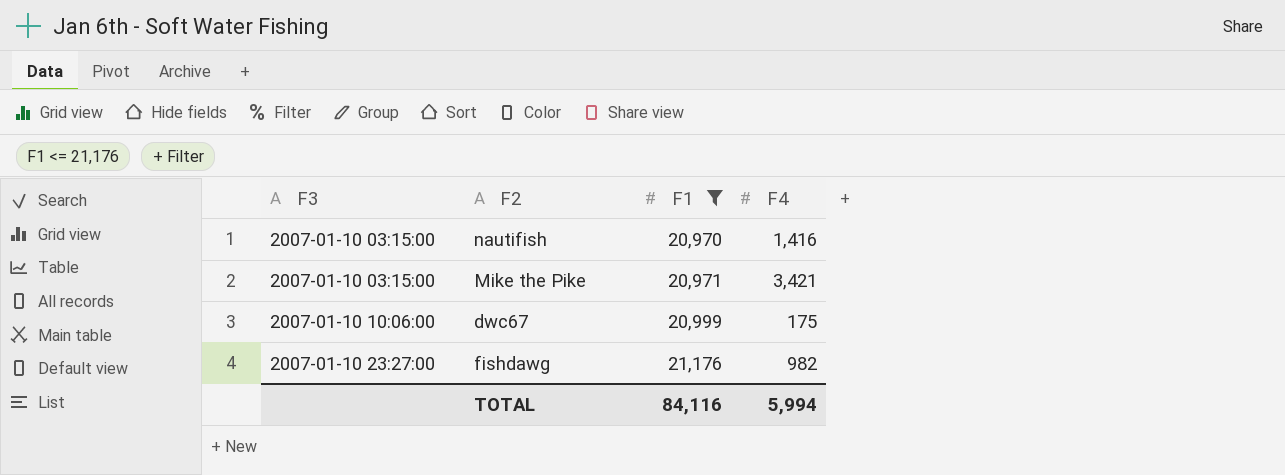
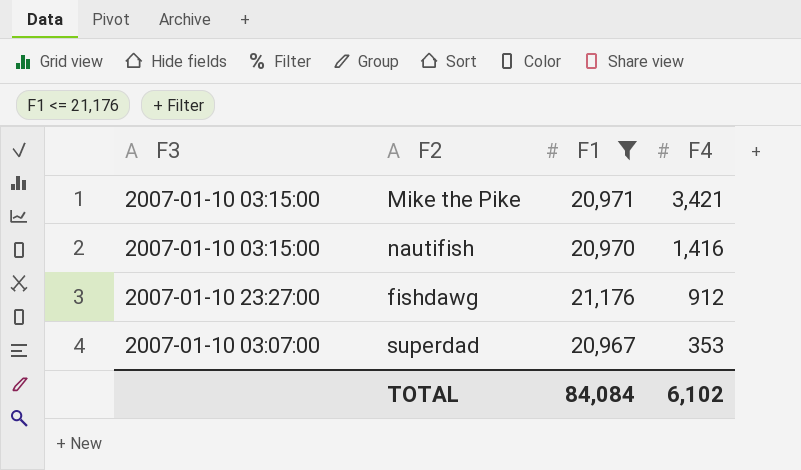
row order: F3 ascending -> F4 descending
row dwc67: 2007-01-10 10:06:00 | 20,999 | 175 -> none
fishdawg | F4: 982 -> 912
row superdad: none -> 2007-01-10 03:07:00 | 20,967 | 353
TOTAL | F1: 84,116 -> 84,084
TOTAL | F4: 5,994 -> 6,102

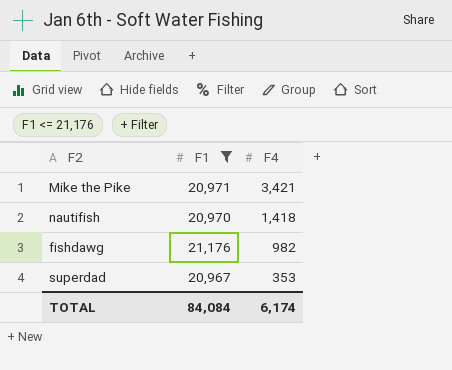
column F3 | position: 1 -> none
nautifish | F4: 1,416 -> 1,418
fishdawg | F4: 912 -> 982
TOTAL | F4: 6,102 -> 6,174

